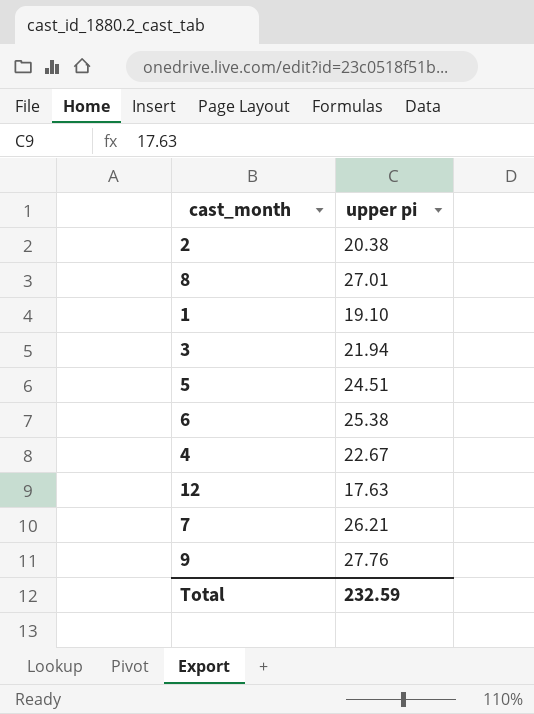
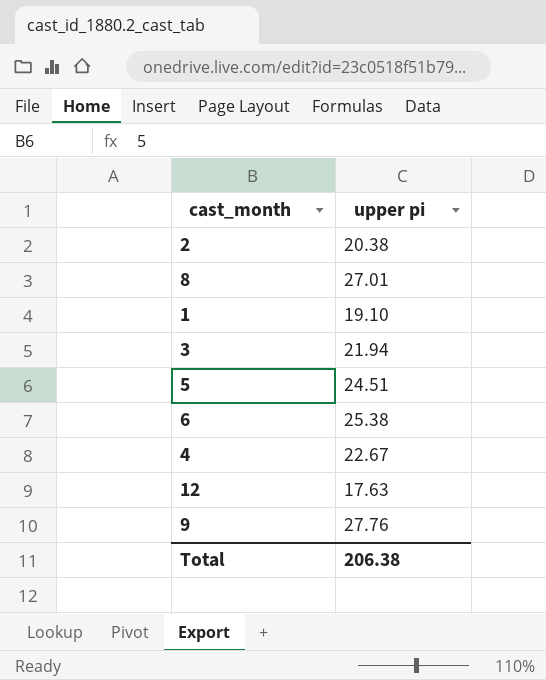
row 7: 26.21 -> none
Total | upper pi: 232.59 -> 206.38

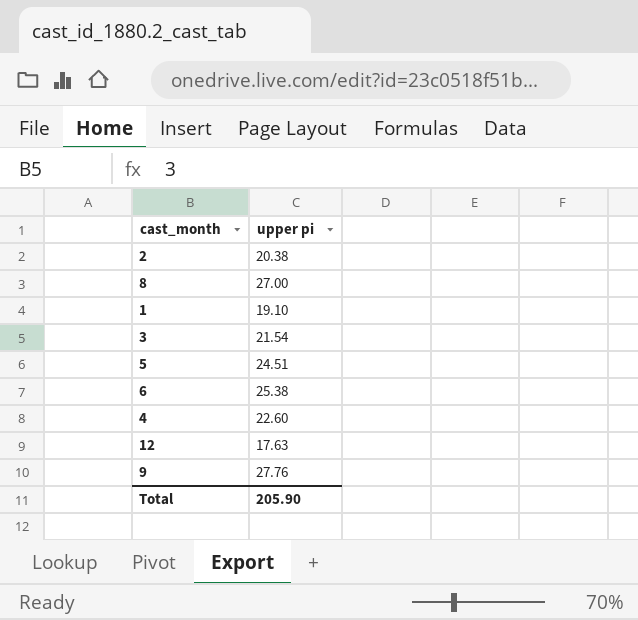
8 | upper pi: 27.01 -> 27.00
3 | upper pi: 21.94 -> 21.54
4 | upper pi: 22.67 -> 22.60
Total | upper pi: 206.38 -> 205.90

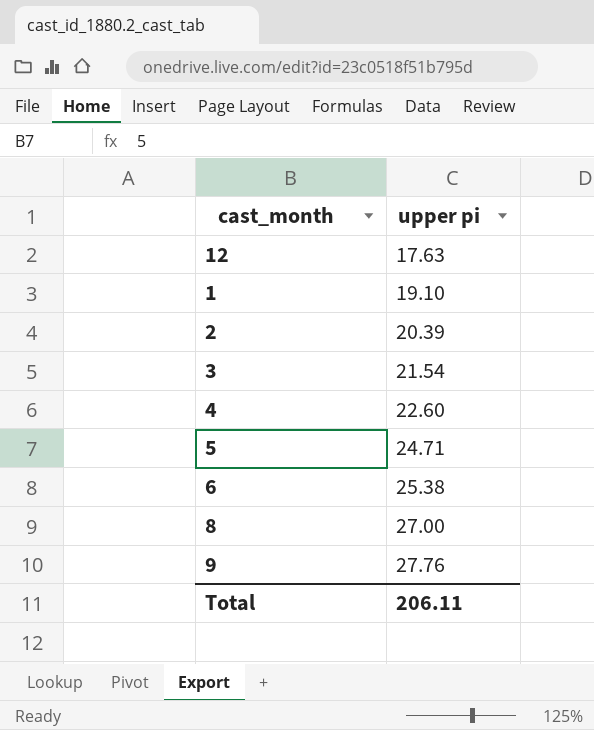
row order: none -> upper pi ascending
2 | upper pi: 20.38 -> 20.39
5 | upper pi: 24.51 -> 24.71
Total | upper pi: 205.90 -> 206.11

